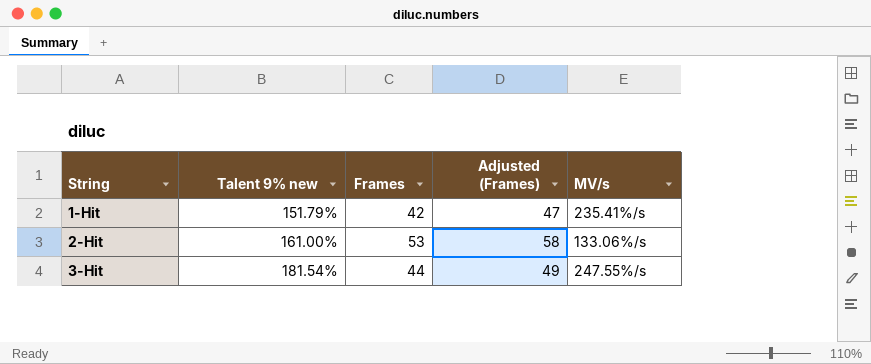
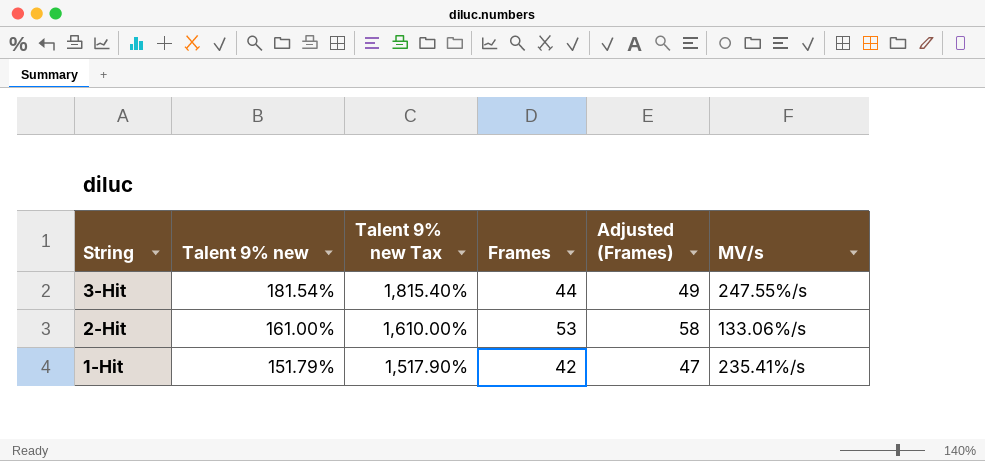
row order: String ascending -> String descending
column Talent 9% new Tax | formula: none -> [Talent 9% new] * 10

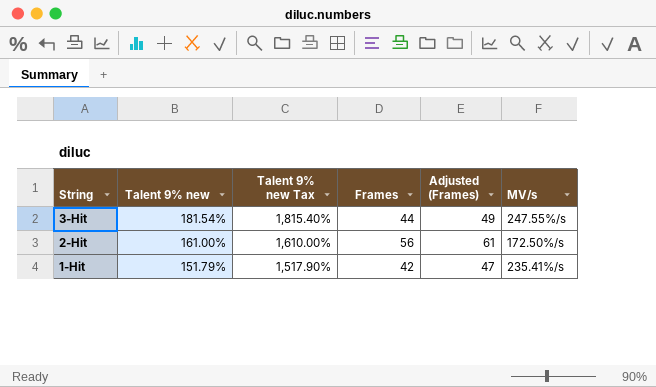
2-Hit | Frames: 53 -> 56
2-Hit | Adjusted (Frames): 58 -> 61
2-Hit | MV/s: 133.06%/s -> 172.50%/s

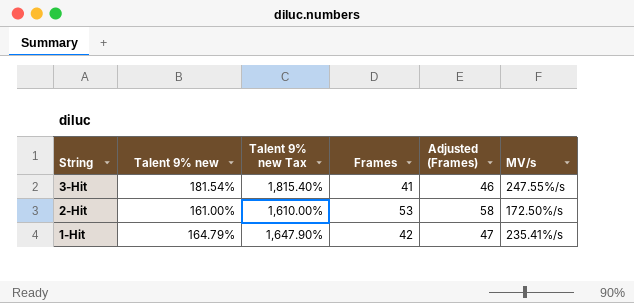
3-Hit | Frames: 44 -> 41
3-Hit | Adjusted (Frames): 49 -> 46
2-Hit | Frames: 56 -> 53
2-Hit | Adjusted (Frames): 61 -> 58
1-Hit | Talent 9% new: 151.79% -> 164.79%
1-Hit | Talent 9% new Tax: 1,517.90% -> 1,647.90%

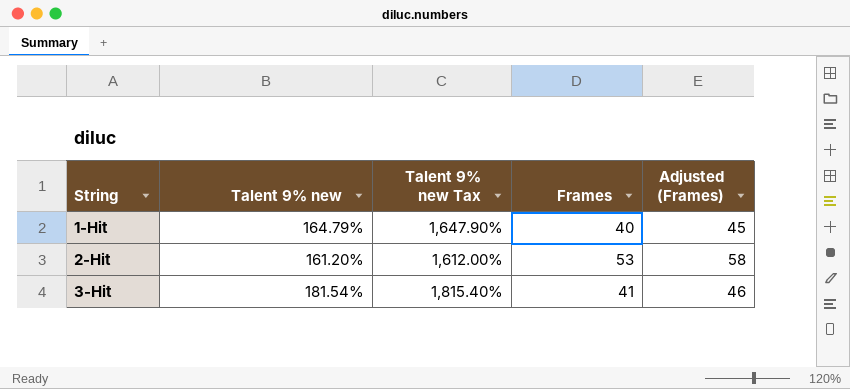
row order: String descending -> String ascending
column MV/s | position: 6 -> none
1-Hit | Frames: 42 -> 40
1-Hit | Adjusted (Frames): 47 -> 45
2-Hit | Talent 9% new: 161.00% -> 161.20%
2-Hit | Talent 9% new Tax: 1,610.00% -> 1,612.00%

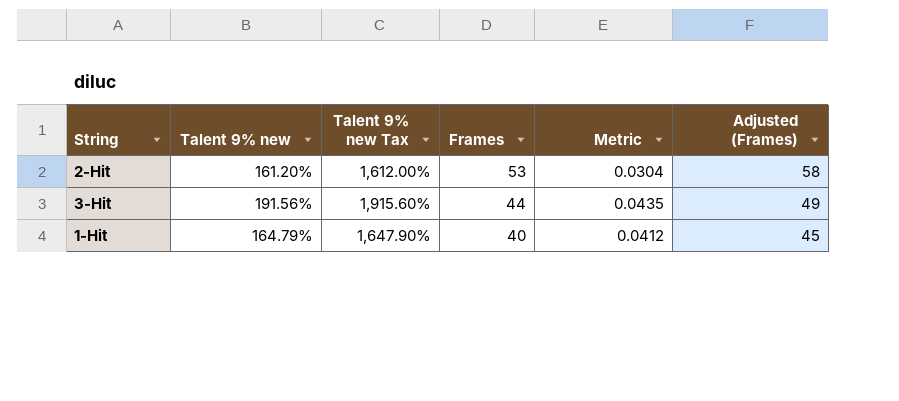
row order: String ascending -> Frames descending
column Metric | formula: none -> [Talent 9% new] / [Frames]
3-Hit | Talent 9% new: 181.54% -> 191.56%
3-Hit | Talent 9% new Tax: 1,815.40% -> 1,915.60%
3-Hit | Frames: 41 -> 44
3-Hit | Adjusted (Frames): 46 -> 49

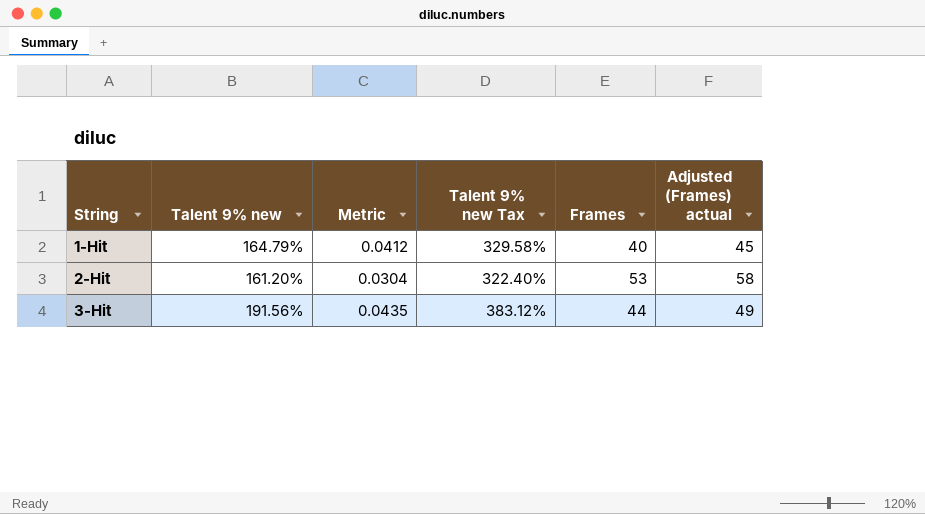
row order: Frames descending -> String ascending
column Metric | position: 5 -> 3
column Talent 9% new Tax | formula: [Talent 9% new] * 10 -> [Talent 9% new] * 2
column name: Adjusted (Frames) -> Adjusted (Frames) actual

